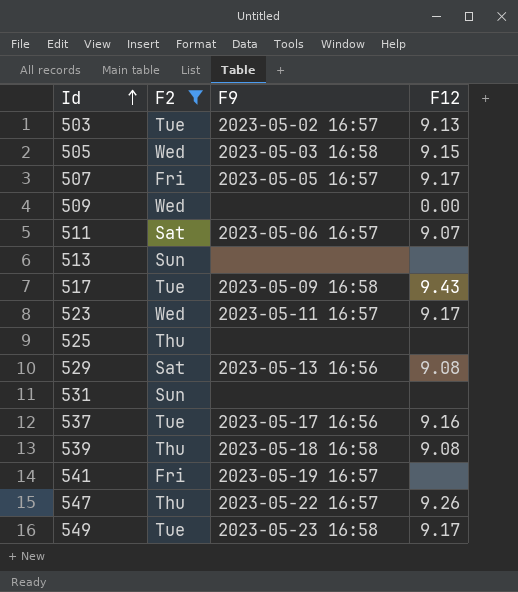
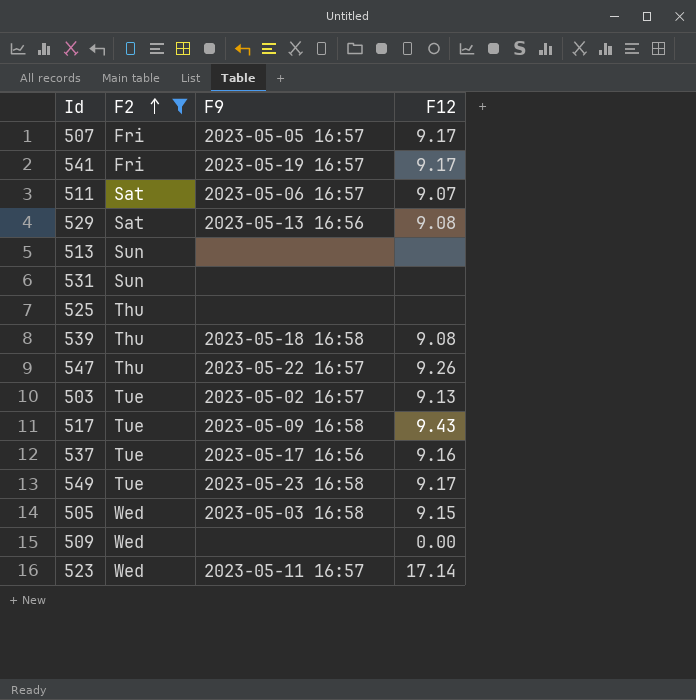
row order: Id ascending -> F2 ascending
541 | F12: none -> 9.17
523 | F12: 9.17 -> 17.14

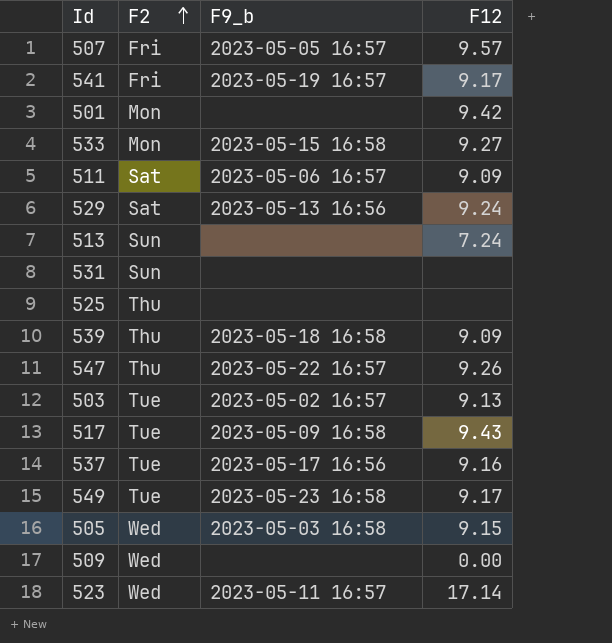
filter: F2 != Mon -> none
column name: F9 -> F9_b
507 | F12: 9.17 -> 9.57
511 | F12: 9.07 -> 9.09
529 | F12: 9.08 -> 9.24
513 | F12: none -> 7.24
539 | F12: 9.08 -> 9.09

